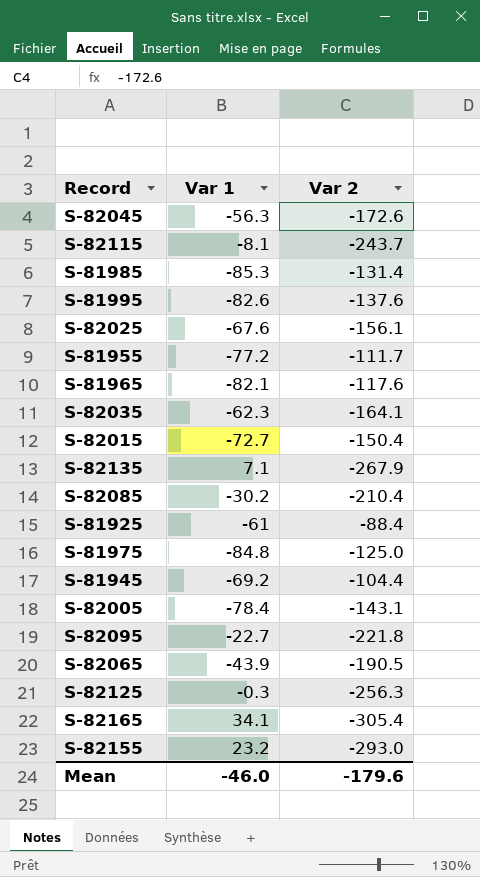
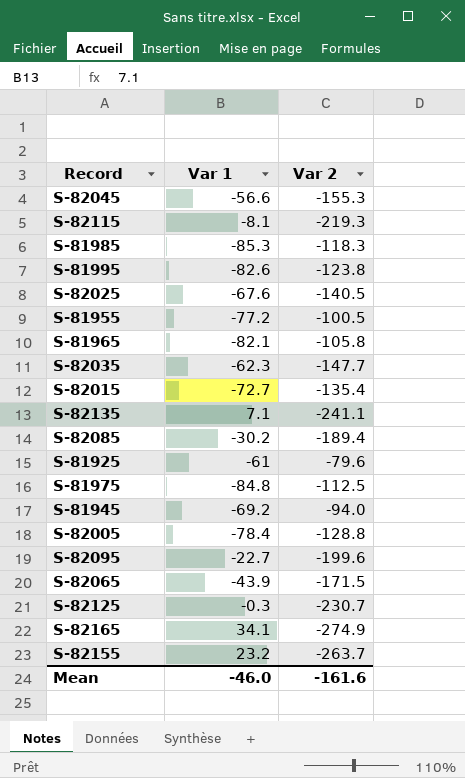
S-82045 | Var 1: -56.3 -> -56.6
S-82045 | Var 2: -172.6 -> -155.3
S-82115 | Var 2: -243.7 -> -219.3
S-81985 | Var 2: -131.4 -> -118.3
S-81995 | Var 2: -137.6 -> -123.8
S-82025 | Var 2: -156.1 -> -140.5
S-81955 | Var 2: -111.7 -> -100.5
S-81965 | Var 2: -117.6 -> -105.8
S-82035 | Var 2: -164.1 -> -147.7
S-82015 | Var 2: -150.4 -> -135.4
S-82135 | Var 2: -267.9 -> -241.1
S-82085 | Var 2: -210.4 -> -189.4
S-81925 | Var 2: -88.4 -> -79.6
S-81975 | Var 2: -125.0 -> -112.5
S-81945 | Var 2: -104.4 -> -94.0
S-82005 | Var 2: -143.1 -> -128.8
S-82095 | Var 2: -221.8 -> -199.6
S-82065 | Var 2: -190.5 -> -171.5
S-82125 | Var 2: -256.3 -> -230.7
S-82165 | Var 2: -305.4 -> -274.9
S-82155 | Var 2: -293.0 -> -263.7
Mean | Var 2: -179.6 -> -161.6

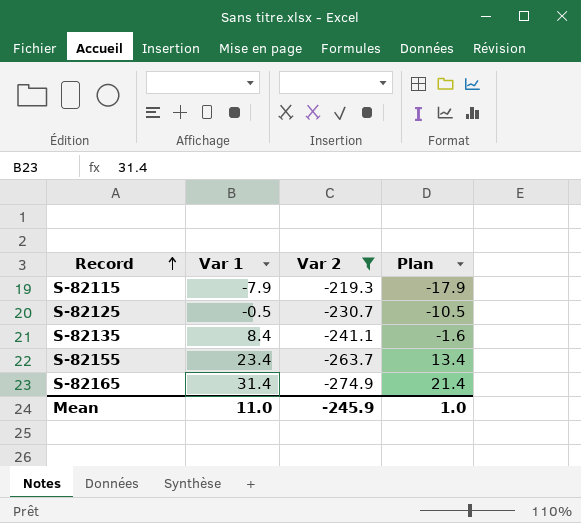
filter: none -> Var 2 <= -219.3
row order: none -> Record ascending
column Plan | formula: none -> [Var 1] - 10
S-82115 | Var 1: -8.1 -> -7.9
S-82125 | Var 1: -0.3 -> -0.5
S-82135 | Var 1: 7.1 -> 8.4
S-82155 | Var 1: 23.2 -> 23.4
S-82165 | Var 1: 34.1 -> 31.4
Mean | Var 1: -46.0 -> 11.0
Mean | Var 2: -161.6 -> -245.9

